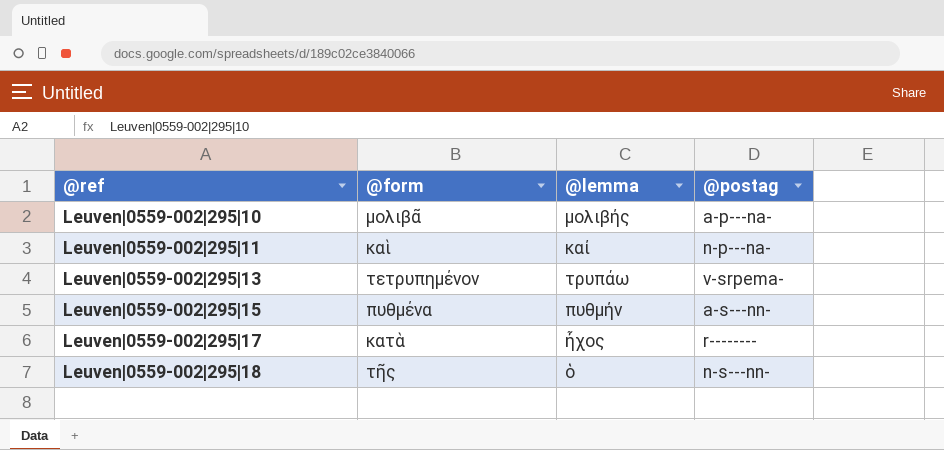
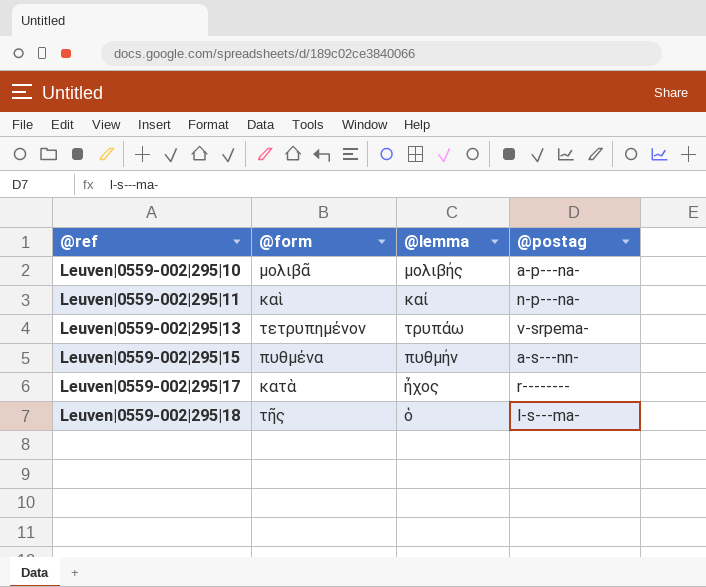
Leuven|0559-002|295|18 | @postag: n-s---nn- -> l-s---ma-

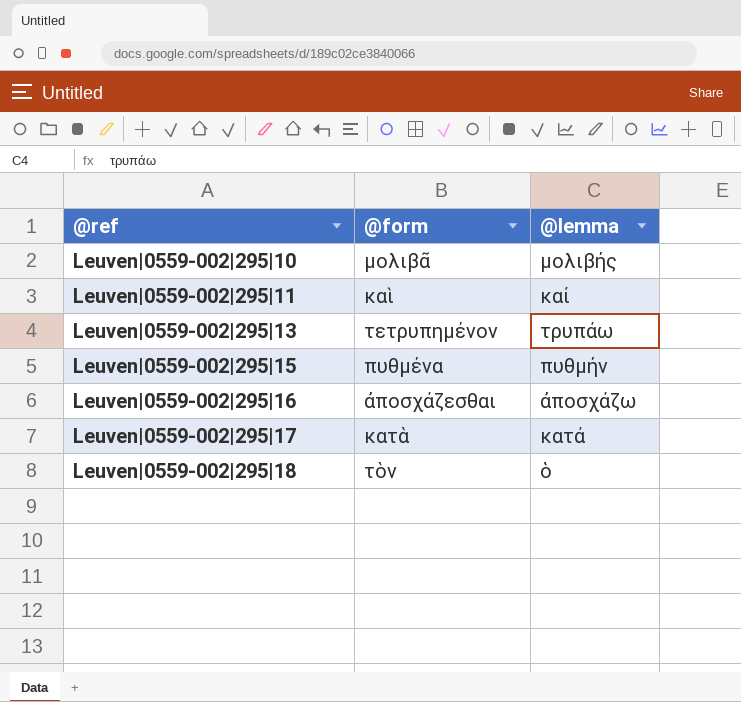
column @postag | position: 4 -> none
row Leuven|0559-002|295|16: none -> ἀποσχάζεσθαι | ἀποσχάζω
Leuven|0559-002|295|17 | @lemma: ἦχος -> κατά
Leuven|0559-002|295|18 | @form: τῆς -> τὸν

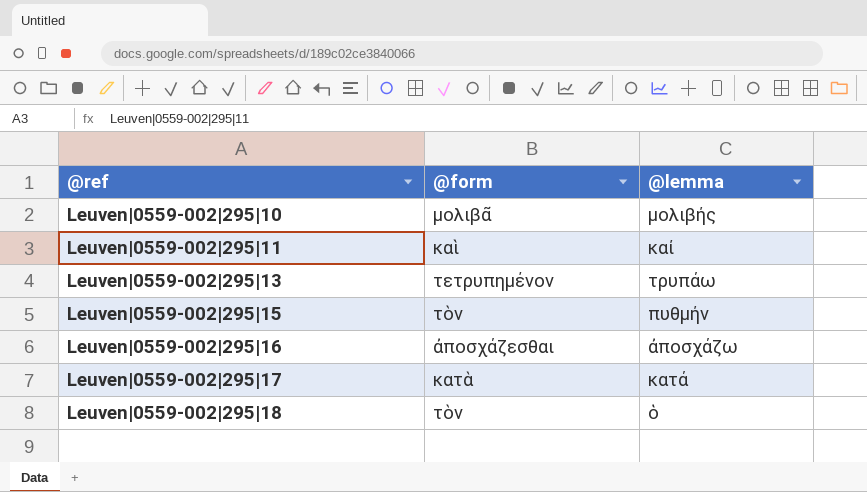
Leuven|0559-002|295|15 | @form: πυθμένα -> τὸν

